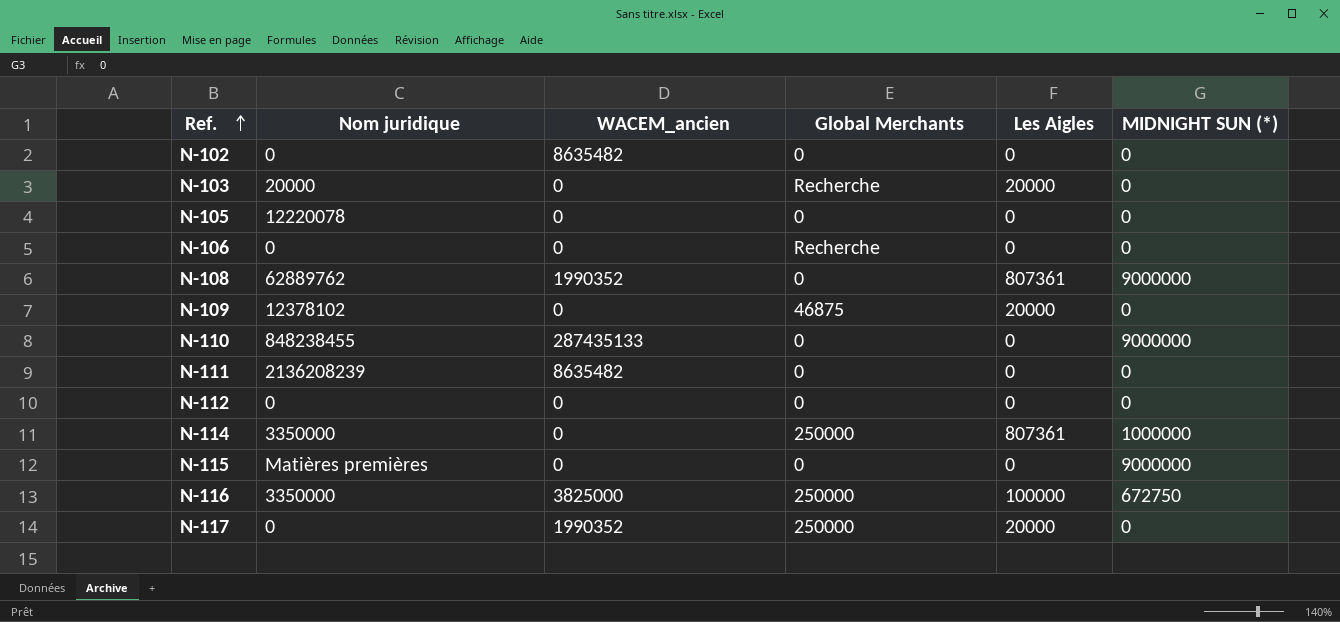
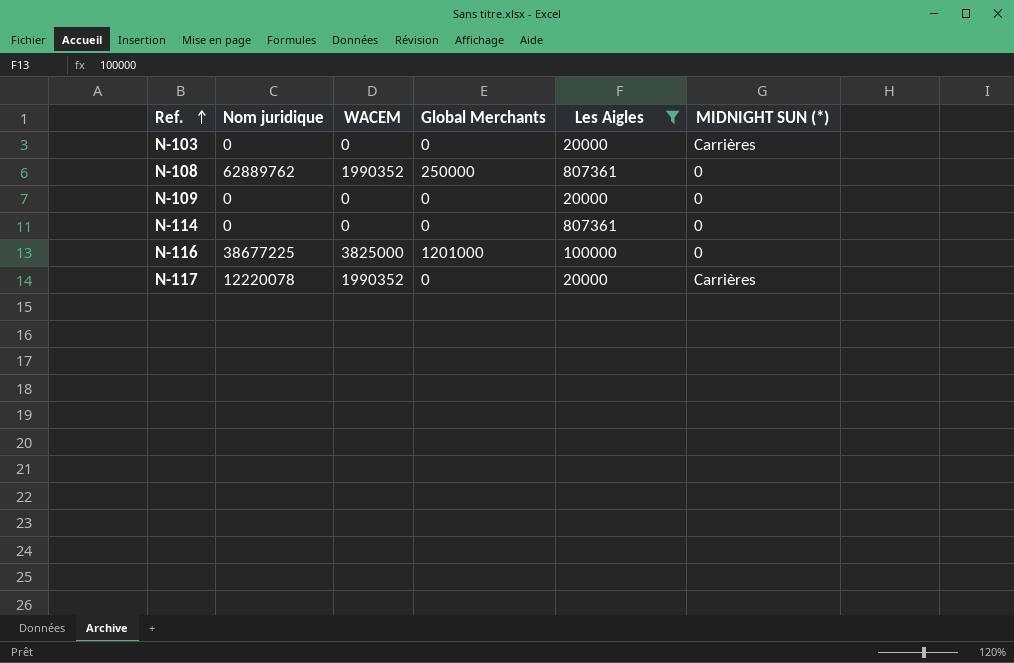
filter: none -> Les Aigles != 0
column name: WACEM_ancien -> WACEM
N-103 | Nom juridique: 20000 -> 0
N-103 | Global Merchants: Recherche -> 0
N-103 | MIDNIGHT SUN (*): 0 -> Carrières
N-108 | Global Merchants: 0 -> 250000
N-108 | MIDNIGHT SUN (*): 9000000 -> 0
N-109 | Nom juridique: 12378102 -> 0
N-109 | Global Merchants: 46875 -> 0
N-114 | Nom juridique: 3350000 -> 0
N-114 | Global Merchants: 250000 -> 0
N-114 | MIDNIGHT SUN (*): 1000000 -> 0
N-116 | Nom juridique: 3350000 -> 38677225
N-116 | Global Merchants: 250000 -> 1201000
N-116 | MIDNIGHT SUN (*): 672750 -> 0
N-117 | Nom juridique: 0 -> 12220078
N-117 | Global Merchants: 250000 -> 0
N-117 | MIDNIGHT SUN (*): 0 -> Carrières

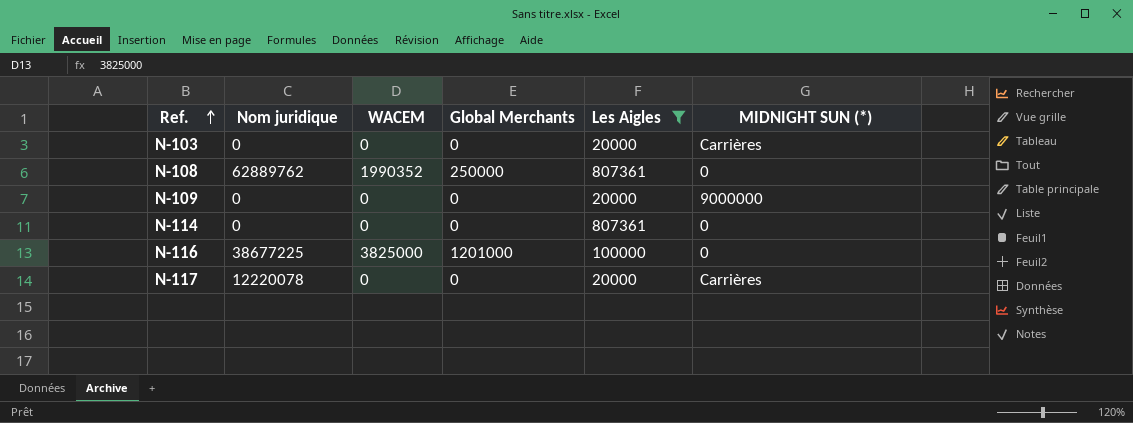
N-109 | MIDNIGHT SUN (*): 0 -> 9000000
N-117 | WACEM: 1990352 -> 0

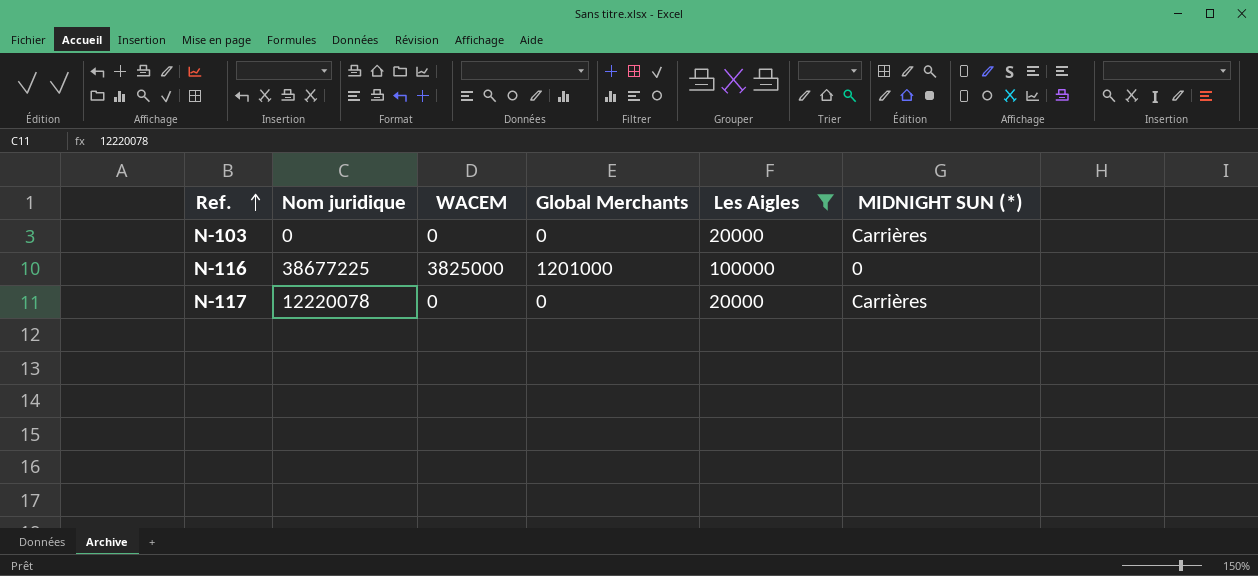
row N-108: 62889762 | 1990352 | 250000 | 807361 | 0 -> none
row N-109: 0 | 0 | 0 | 20000 | 9000000 -> none
row N-114: 0 | 0 | 0 | 807361 | 0 -> none

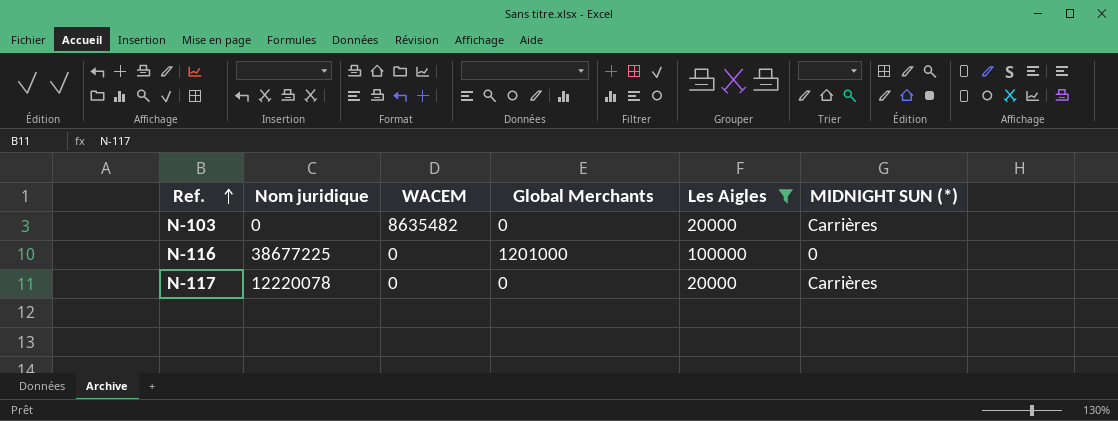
N-103 | WACEM: 0 -> 8635482
N-116 | WACEM: 3825000 -> 0

